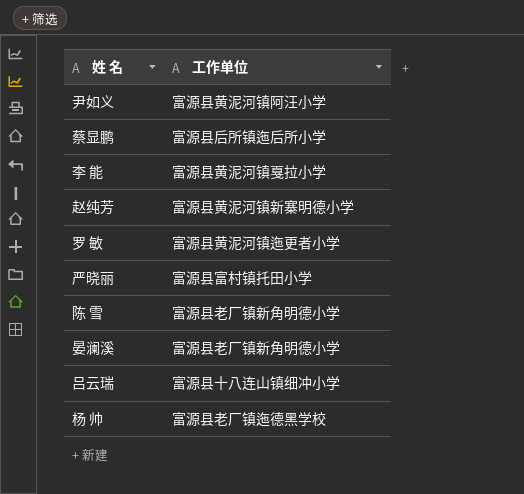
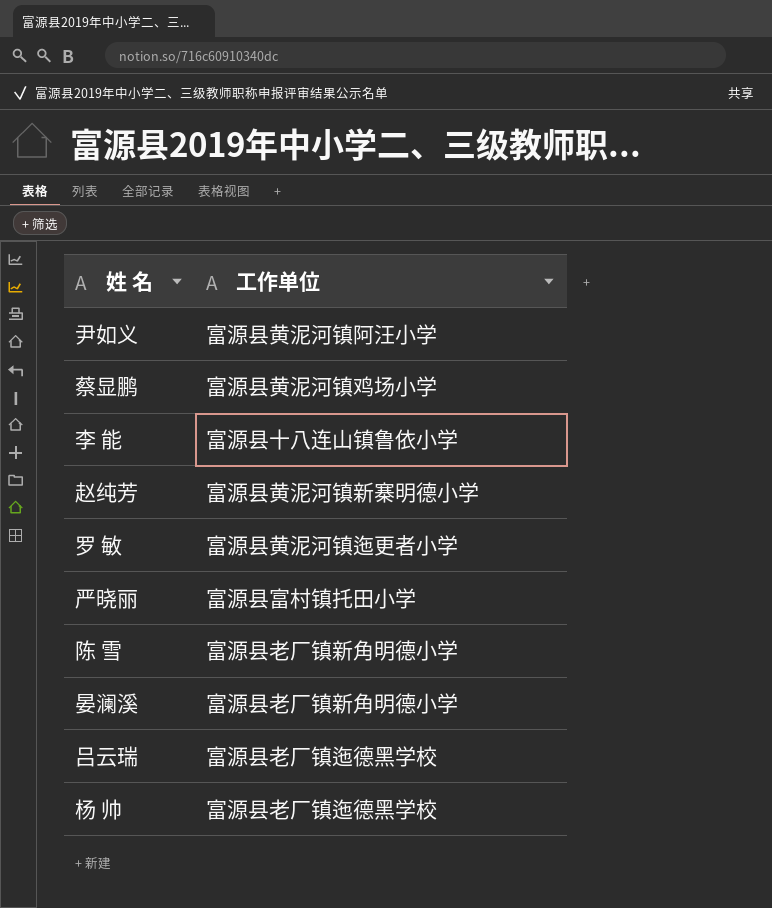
蔡显鹏 | 工作单位: 富源县后所镇迤后所小学 -> 富源县黄泥河镇鸡场小学
李 能 | 工作单位: 富源县黄泥河镇戛拉小学 -> 富源县十八连山镇鲁依小学
吕云瑞 | 工作单位: 富源县十八连山镇细冲小学 -> 富源县老厂镇迤德黑学校

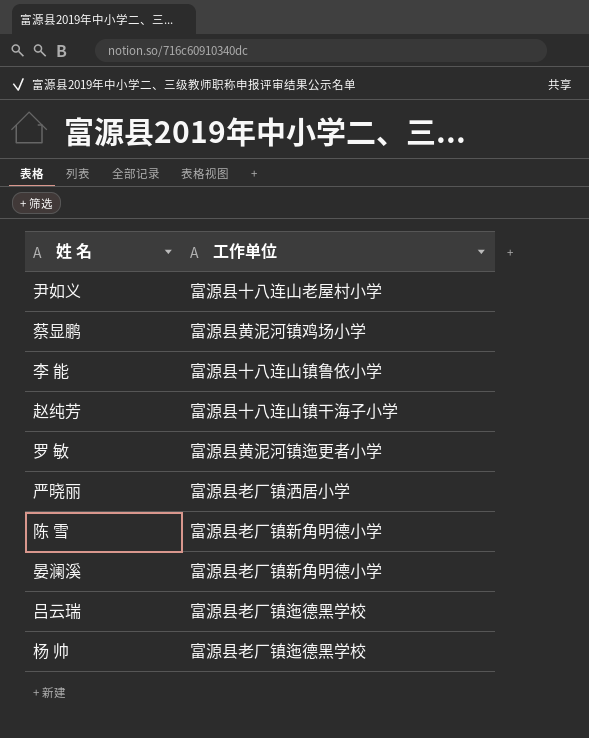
尹如义 | 工作单位: 富源县黄泥河镇阿汪小学 -> 富源县十八连山老屋村小学
赵纯芳 | 工作单位: 富源县黄泥河镇新寨明德小学 -> 富源县十八连山镇干海子小学
严晓丽 | 工作单位: 富源县富村镇托田小学 -> 富源县老厂镇洒居小学

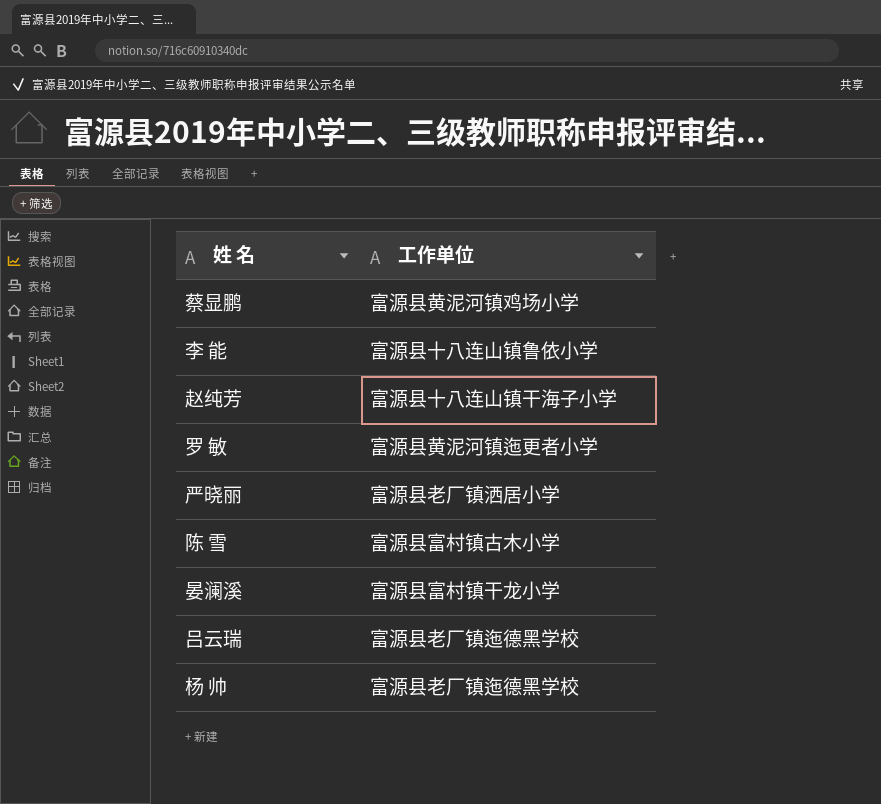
row 尹如义: 富源县十八连山老屋村小学 -> none
陈 雪 | 工作单位: 富源县老厂镇新角明德小学 -> 富源县富村镇古木小学
晏澜溪 | 工作单位: 富源县老厂镇新角明德小学 -> 富源县富村镇干龙小学

